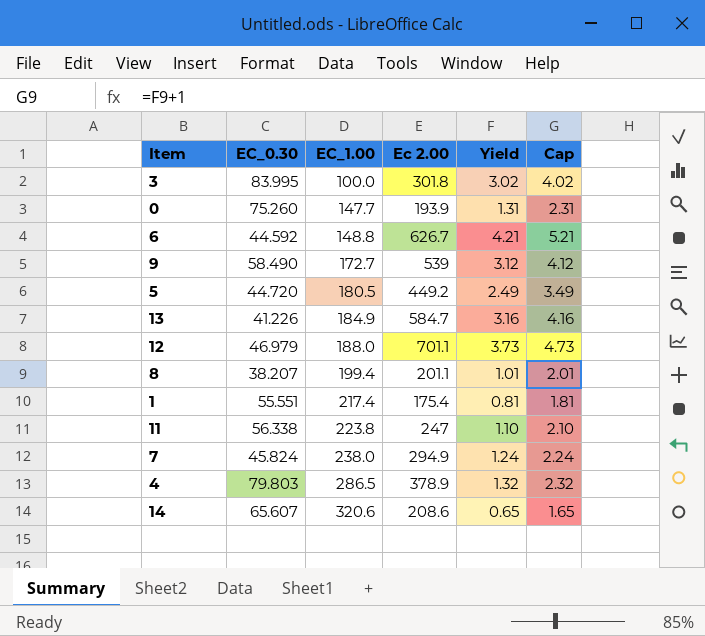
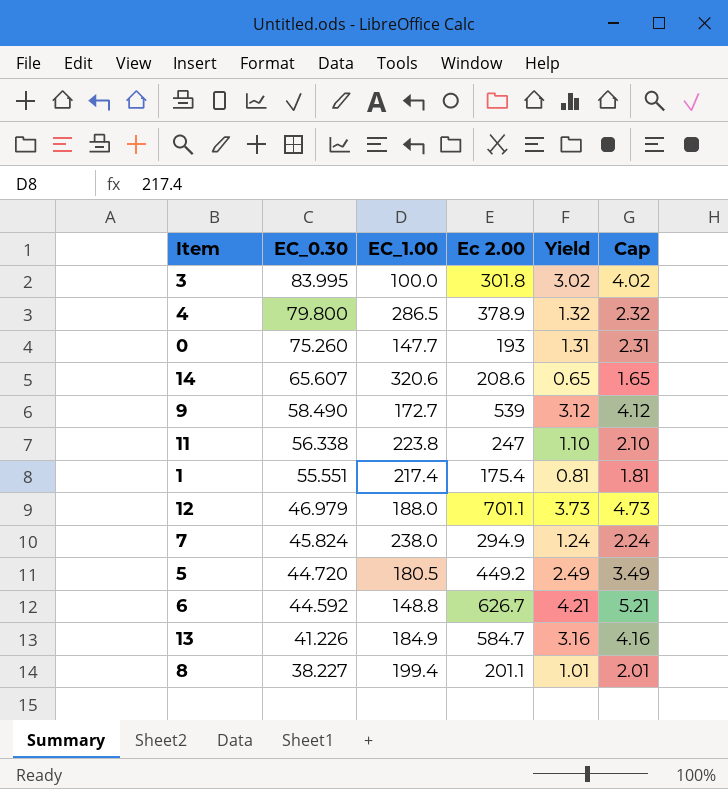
row order: EC_1.00 ascending -> EC_0.30 descending
4 | EC_0.30: 79.803 -> 79.800
0 | Ec 2.00: 193.9 -> 193
8 | EC_0.30: 38.207 -> 38.227

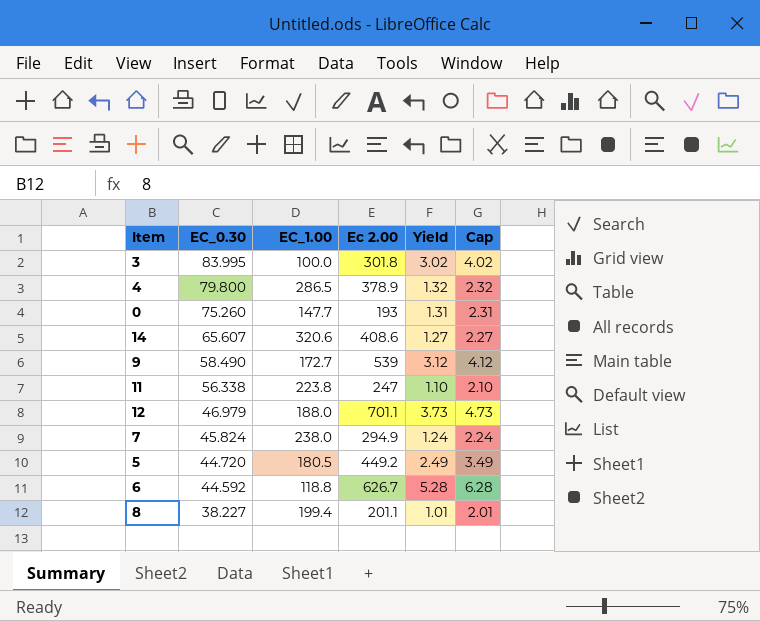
row 1: 55.551 | 217.4 | 175.4 | 0.81 | 1.81 -> none
row 13: 41.226 | 184.9 | 584.7 | 3.16 | 4.16 -> none
14 | Ec 2.00: 208.6 -> 408.6
14 | Yield: 0.65 -> 1.27
14 | Cap: 1.65 -> 2.27
6 | EC_1.00: 148.8 -> 118.8
6 | Yield: 4.21 -> 5.28
6 | Cap: 5.21 -> 6.28

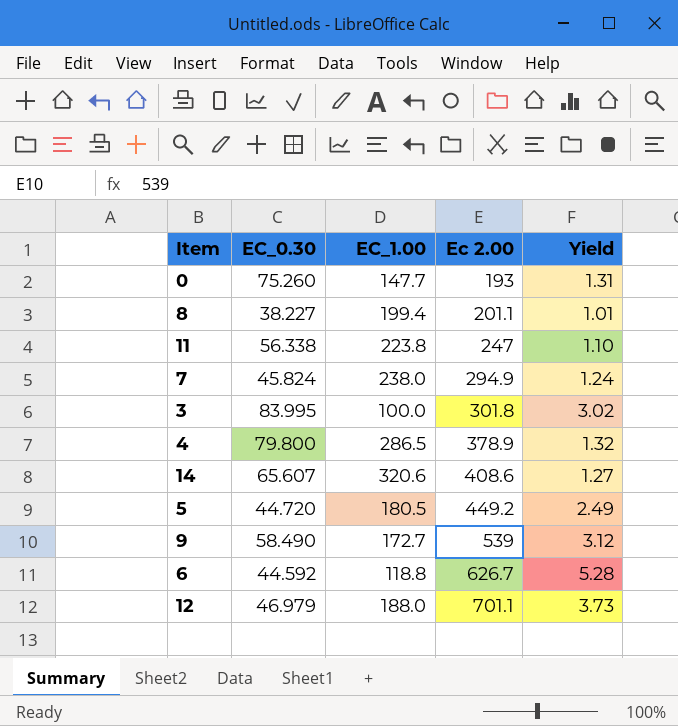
row order: EC_0.30 descending -> Ec 2.00 ascending
column Cap | formula: [Yield] + 1 -> none

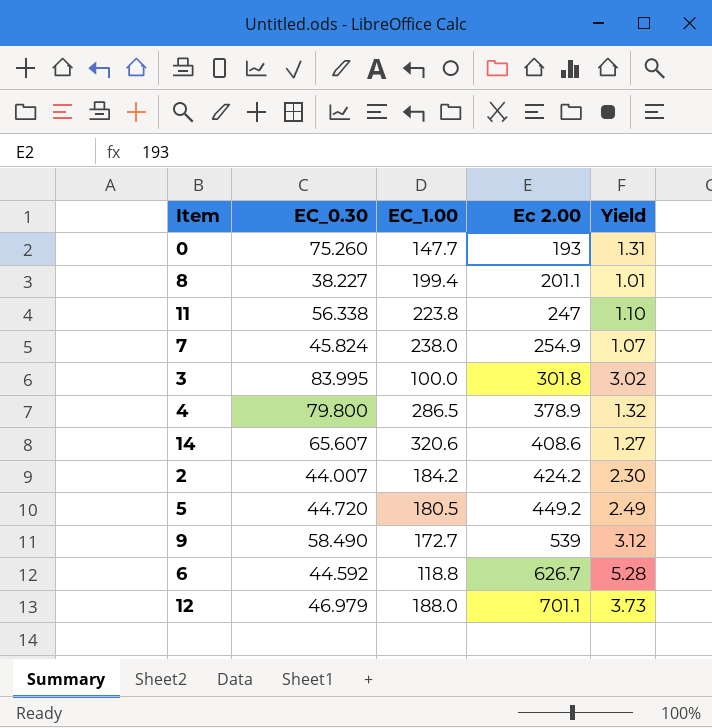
7 | Ec 2.00: 294.9 -> 254.9
7 | Yield: 1.24 -> 1.07
row 2: none -> 44.007 | 184.2 | 424.2 | 2.30

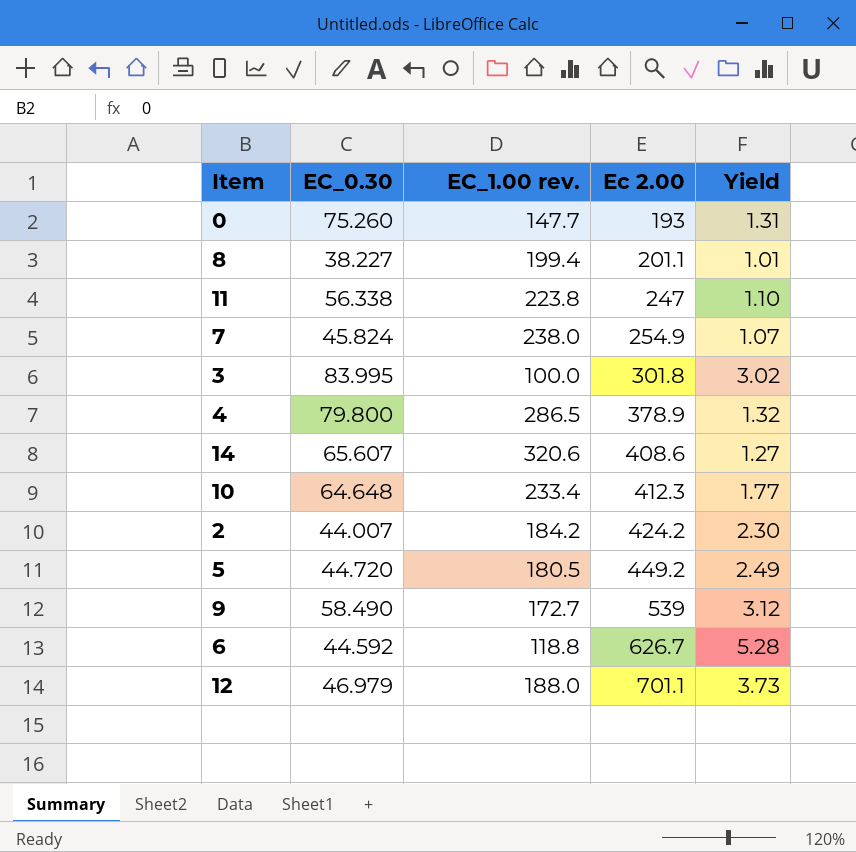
column name: EC_1.00 -> EC_1.00 rev.
row 10: none -> 64.648 | 233.4 | 412.3 | 1.77

